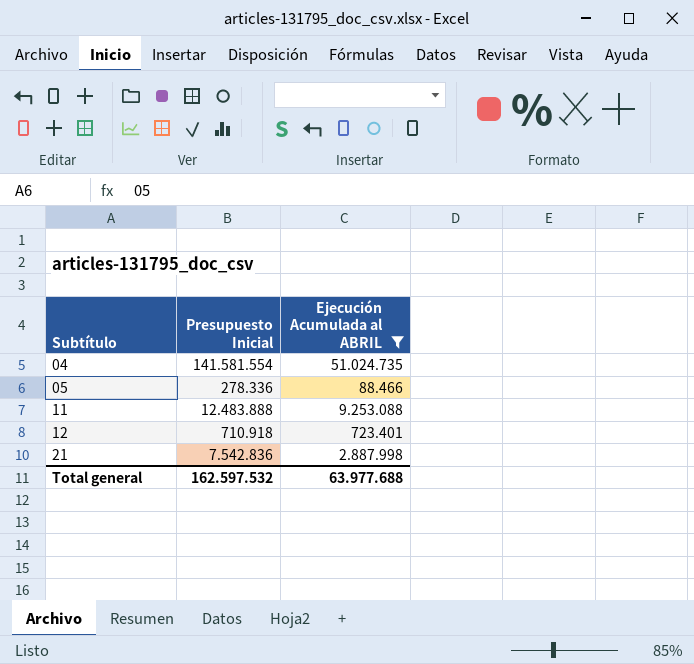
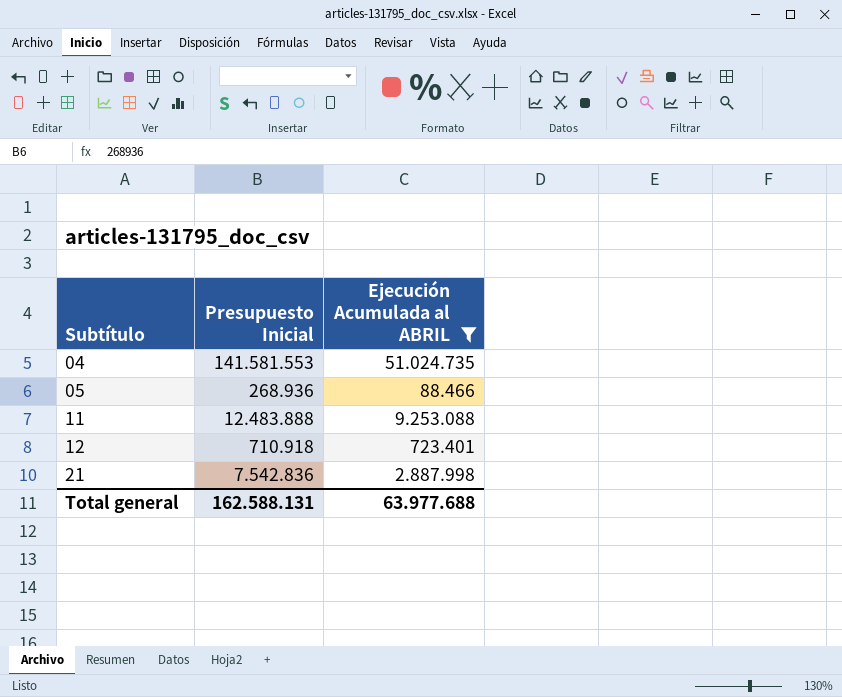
04 | Presupuesto Inicial: 141.581.554 -> 141.581.553
05 | Presupuesto Inicial: 278.336 -> 268.936
Total general | Presupuesto Inicial: 162.597.532 -> 162.588.131

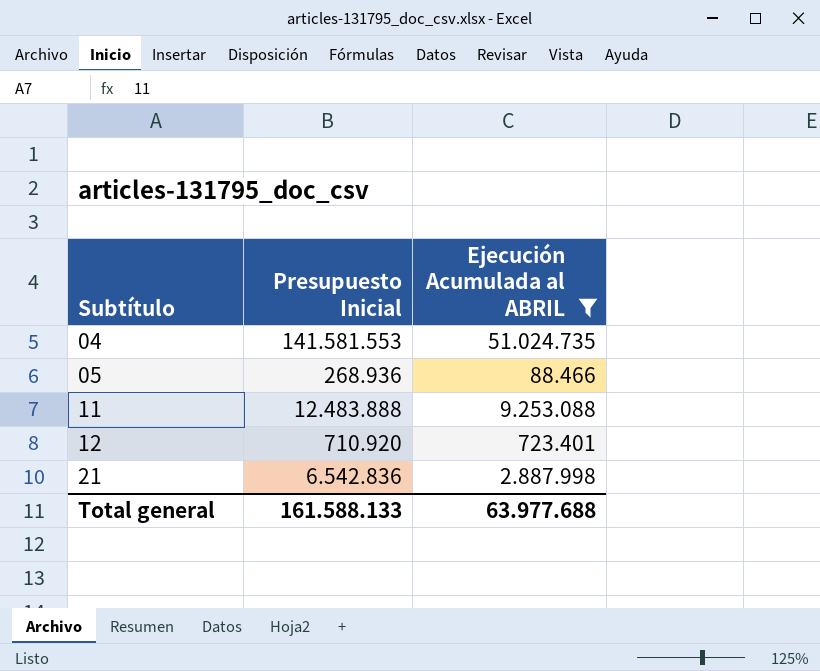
12 | Presupuesto Inicial: 710.918 -> 710.920
21 | Presupuesto Inicial: 7.542.836 -> 6.542.836
Total general | Presupuesto Inicial: 162.588.131 -> 161.588.133

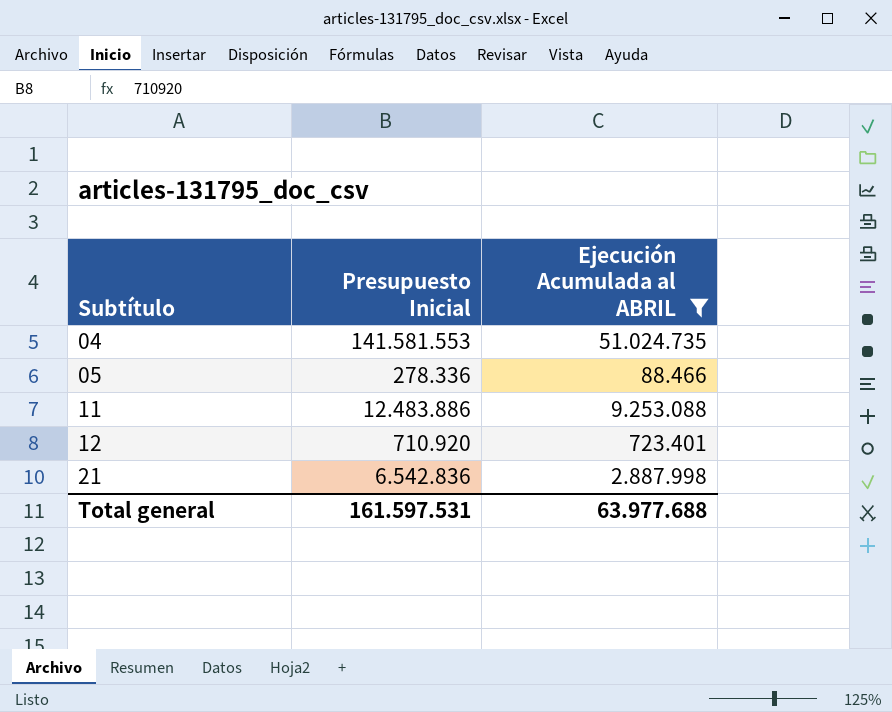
05 | Presupuesto Inicial: 268.936 -> 278.336
11 | Presupuesto Inicial: 12.483.888 -> 12.483.886
Total general | Presupuesto Inicial: 161.588.133 -> 161.597.531

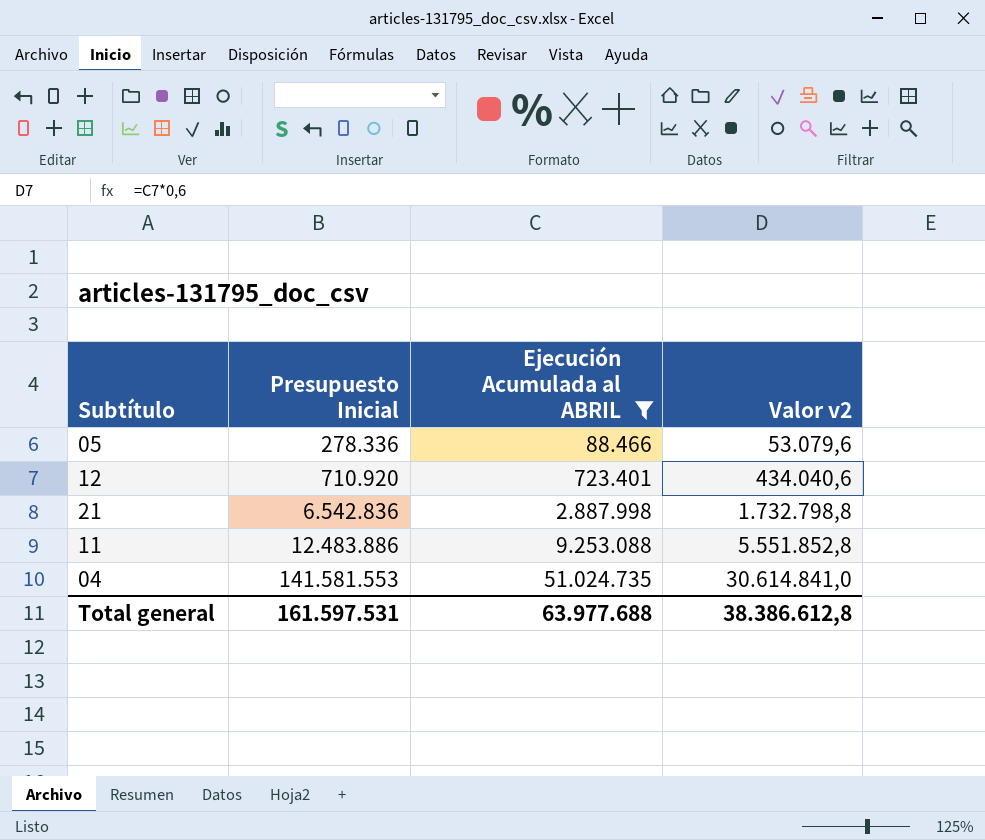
row order: Subtítulo ascending -> Presupuesto Inicial ascending
column Valor v2 | formula: none -> [Ejecución Acumulada al ABRIL] * 0,6

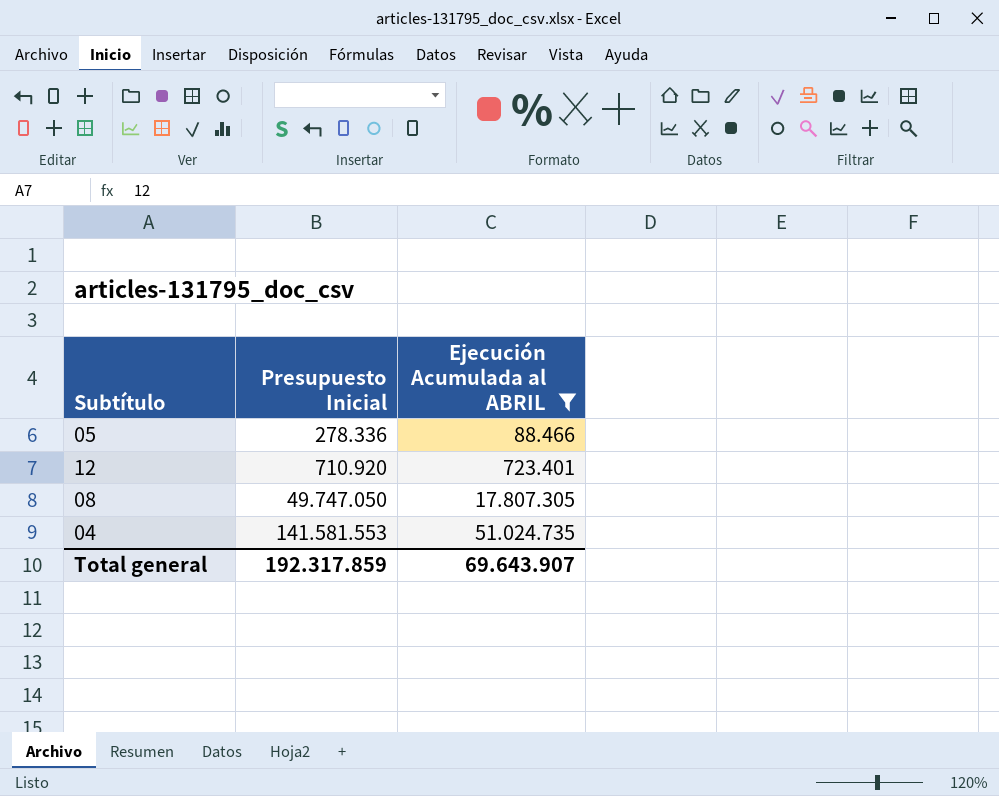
column Valor v2 | formula: [Ejecución Acumulada al ABRIL] * 0,6 -> none
row 21: 6.542.836 | 2.887.998 | 1.732.798,8 -> none
row 11: 12.483.886 | 9.253.088 | 5.551.852,8 -> none
row 08: none -> 49.747.050 | 17.807.305
Total general | Presupuesto Inicial: 161.597.531 -> 192.317.859
Total general | Ejecución Acumulada al ABRIL: 63.977.688 -> 69.643.907

